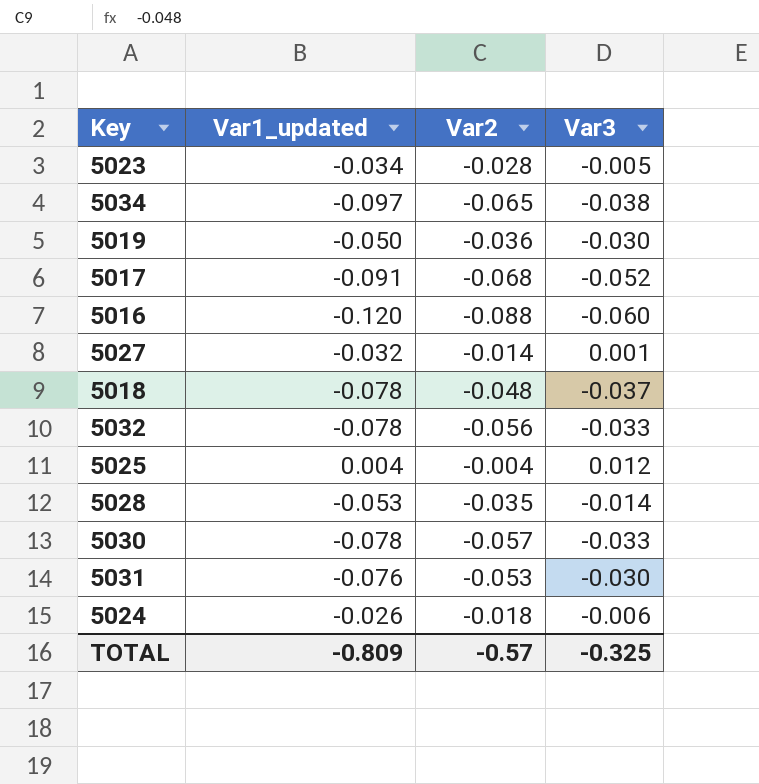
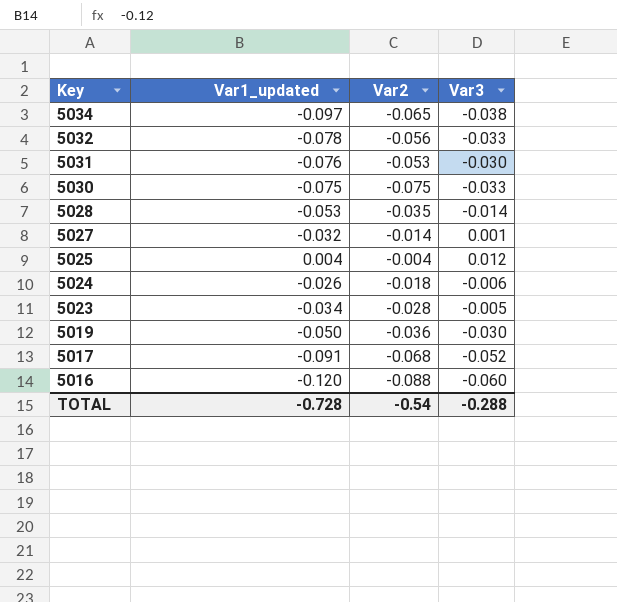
row order: none -> Key descending
row 5018: -0.078 | -0.048 | -0.037 -> none
5030 | Var1_updated: -0.078 -> -0.075
5030 | Var2: -0.057 -> -0.075
TOTAL | Var1_updated: -0.809 -> -0.728
TOTAL | Var2: -0.57 -> -0.54
TOTAL | Var3: -0.325 -> -0.288

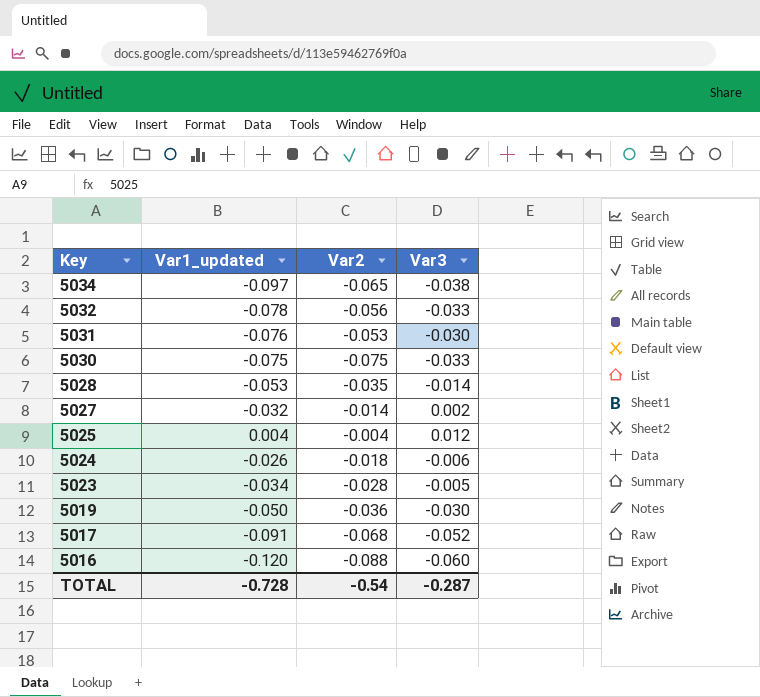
5027 | Var3: 0.001 -> 0.002
TOTAL | Var3: -0.288 -> -0.287

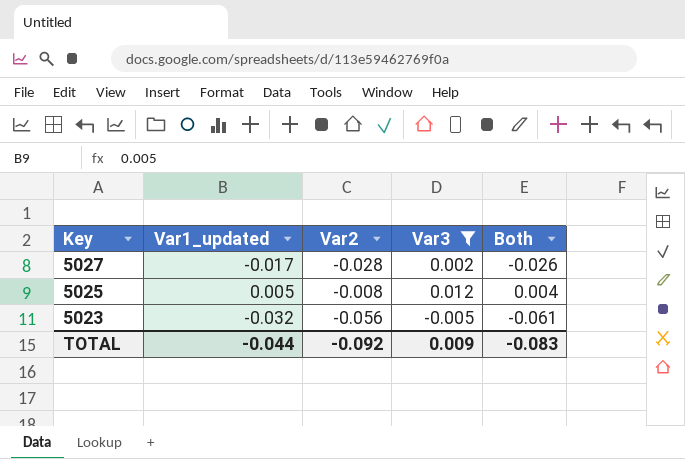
filter: none -> Var3 >= -0.005
column Both | formula: none -> [Var2] + [Var3]
5027 | Var1_updated: -0.032 -> -0.017
5027 | Var2: -0.014 -> -0.028
5025 | Var1_updated: 0.004 -> 0.005
5025 | Var2: -0.004 -> -0.008
5023 | Var1_updated: -0.034 -> -0.032
5023 | Var2: -0.028 -> -0.056
TOTAL | Var1_updated: -0.728 -> -0.044
TOTAL | Var2: -0.54 -> -0.092
TOTAL | Var3: -0.287 -> 0.009

